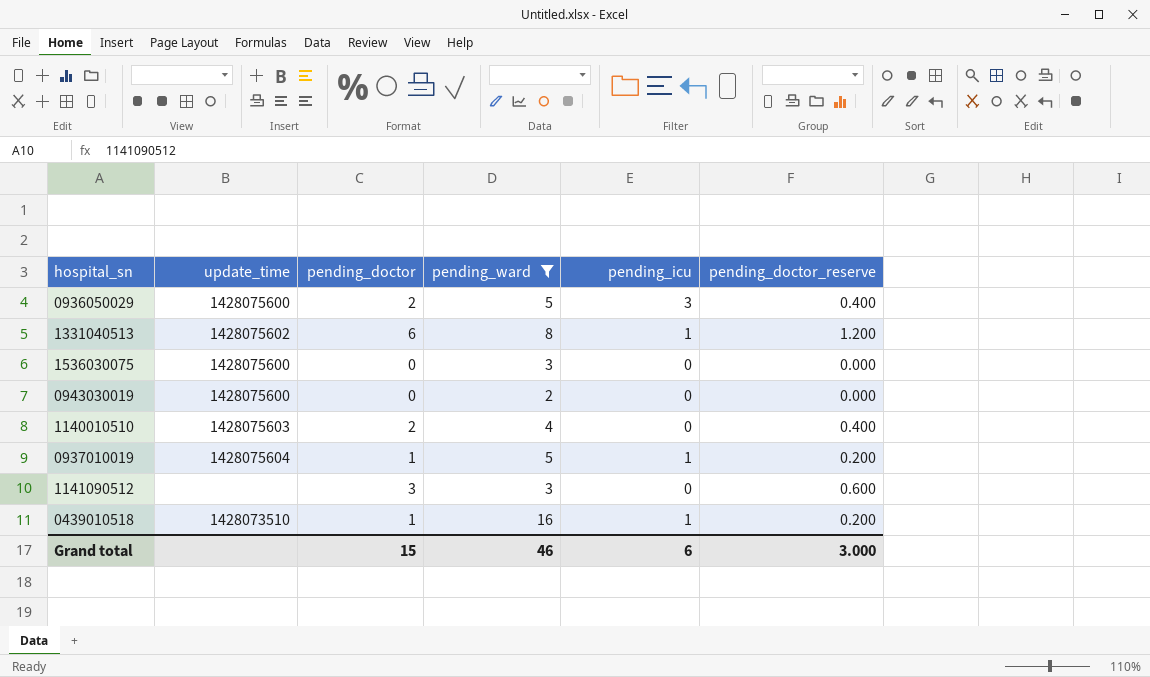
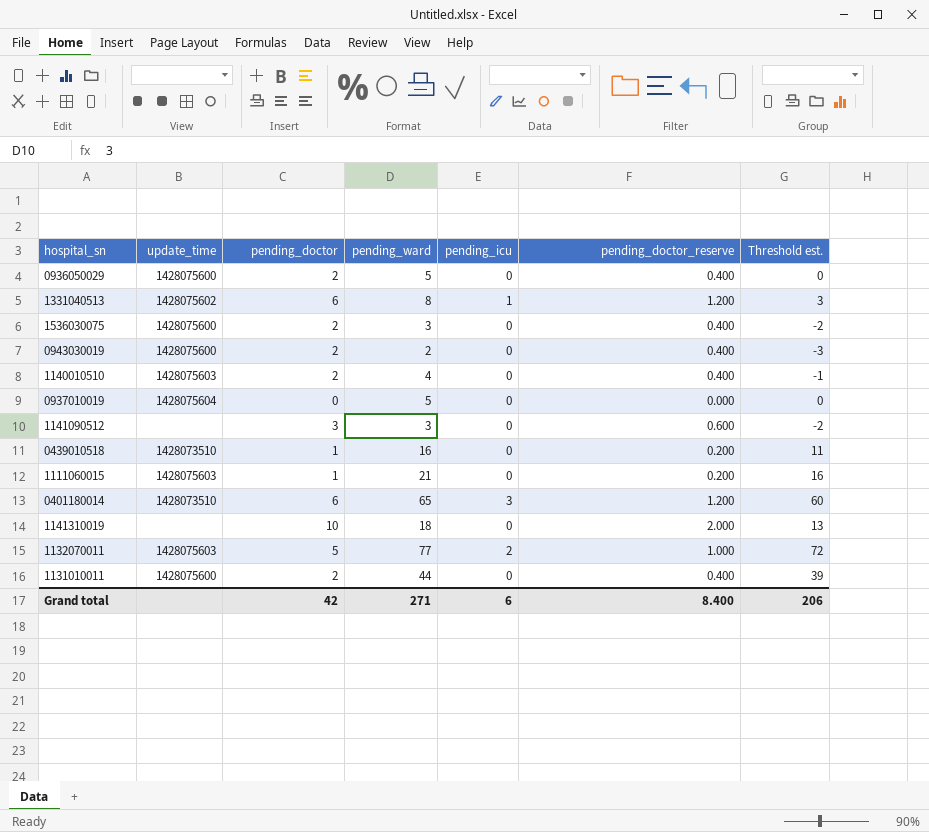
filter: pending_ward <= 16 -> none
column Threshold est. | formula: none -> [pending_ward] - 5
0936050029 | pending_icu: 3 -> 0
1536030075 | pending_doctor: 0 -> 2
1536030075 | pending_doctor_reserve: 0.000 -> 0.400
0943030019 | pending_doctor: 0 -> 2
0943030019 | pending_doctor_reserve: 0.000 -> 0.400
0937010019 | pending_doctor: 1 -> 0
0937010019 | pending_icu: 1 -> 0
0937010019 | pending_doctor_reserve: 0.200 -> 0.000
0439010518 | pending_icu: 1 -> 0
Grand total | pending_doctor: 15 -> 42
Grand total | pending_ward: 46 -> 271
Grand total | pending_doctor_reserve: 3.000 -> 8.400

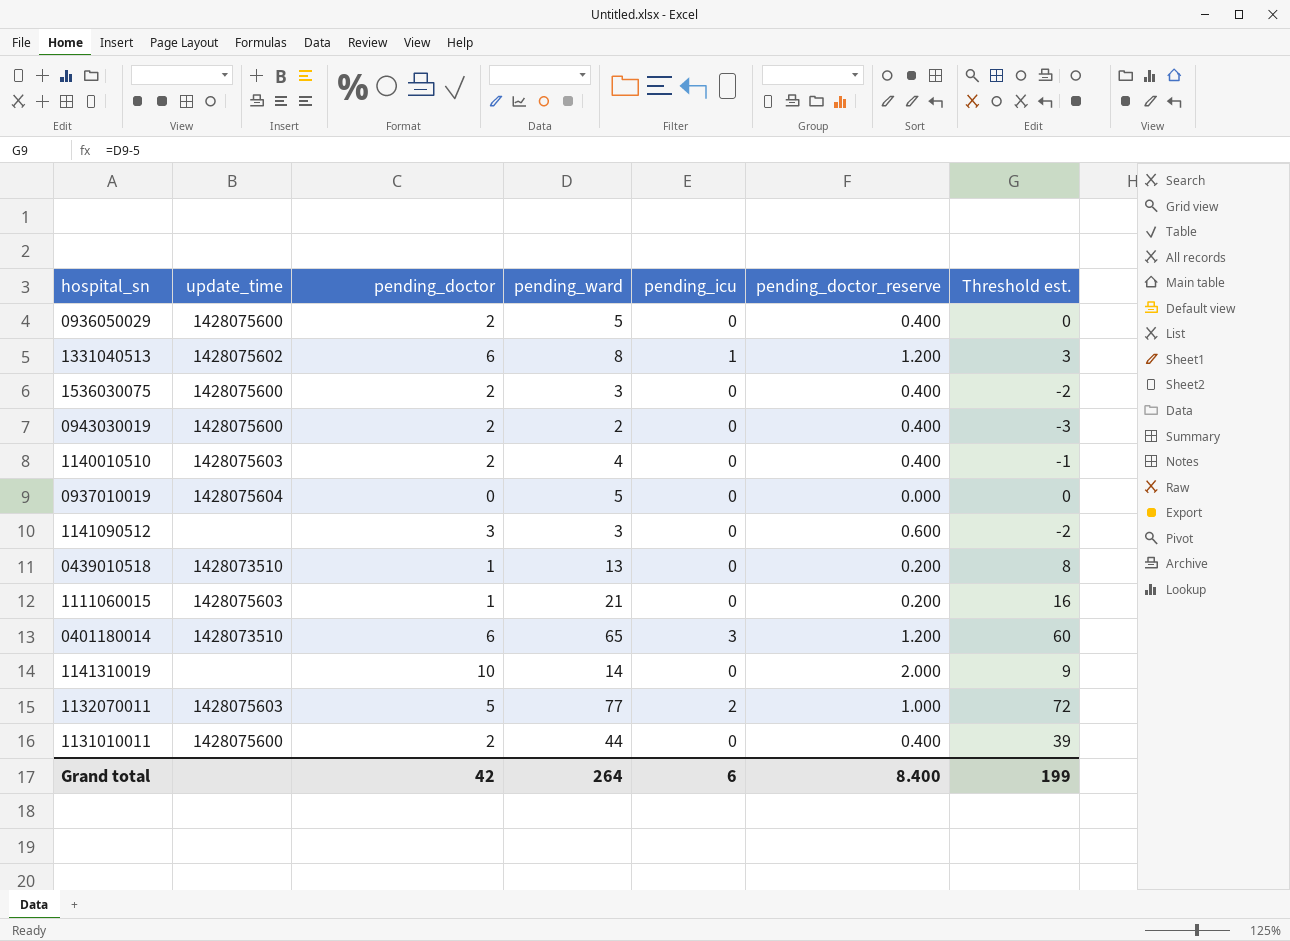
0439010518 | pending_ward: 16 -> 13
0439010518 | Threshold est.: 11 -> 8
1141310019 | pending_ward: 18 -> 14
1141310019 | Threshold est.: 13 -> 9
Grand total | pending_ward: 271 -> 264
Grand total | Threshold est.: 206 -> 199

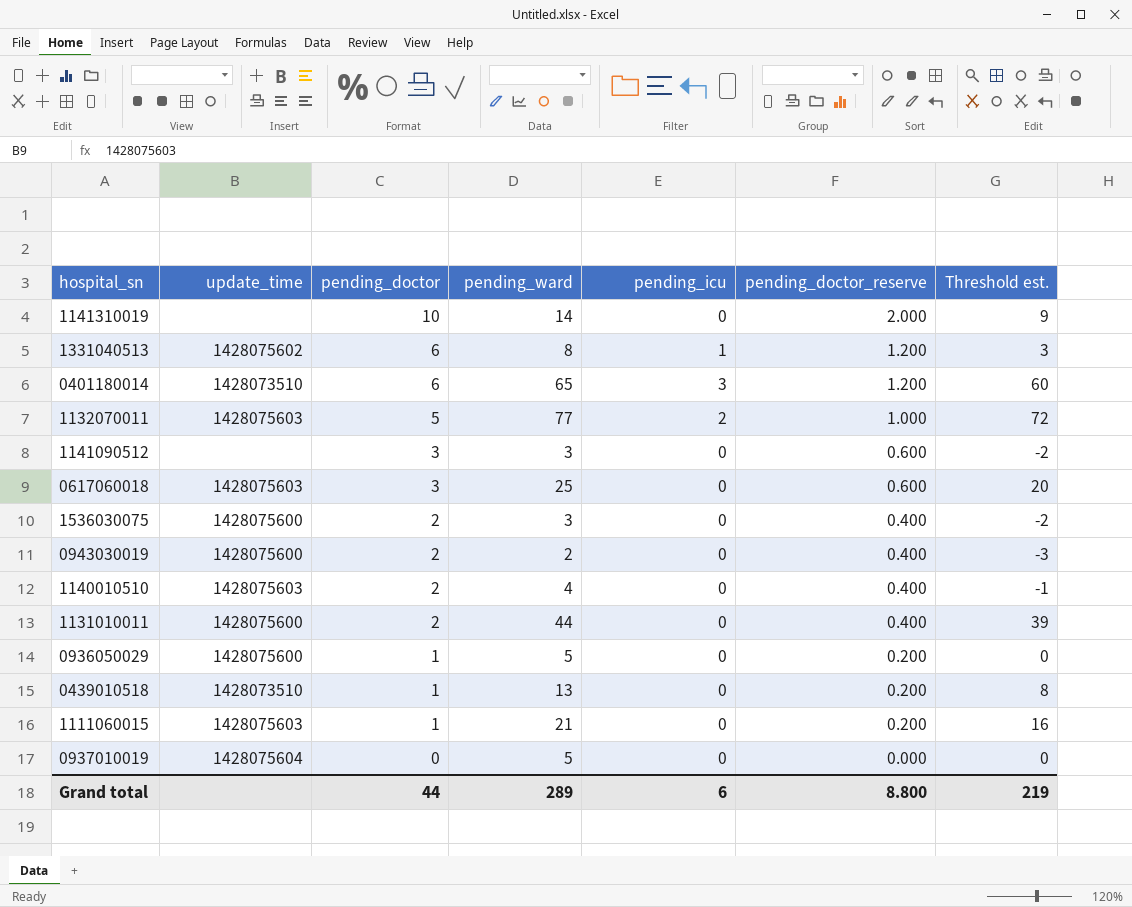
row order: none -> pending_doctor descending
row 0617060018: none -> 1428075603 | 3 | 25 | 0 | 0.600 | 20
0936050029 | pending_doctor: 2 -> 1
0936050029 | pending_doctor_reserve: 0.400 -> 0.200
Grand total | pending_doctor: 42 -> 44
Grand total | pending_ward: 264 -> 289
Grand total | pending_doctor_reserve: 8.400 -> 8.800
Grand total | Threshold est.: 199 -> 219

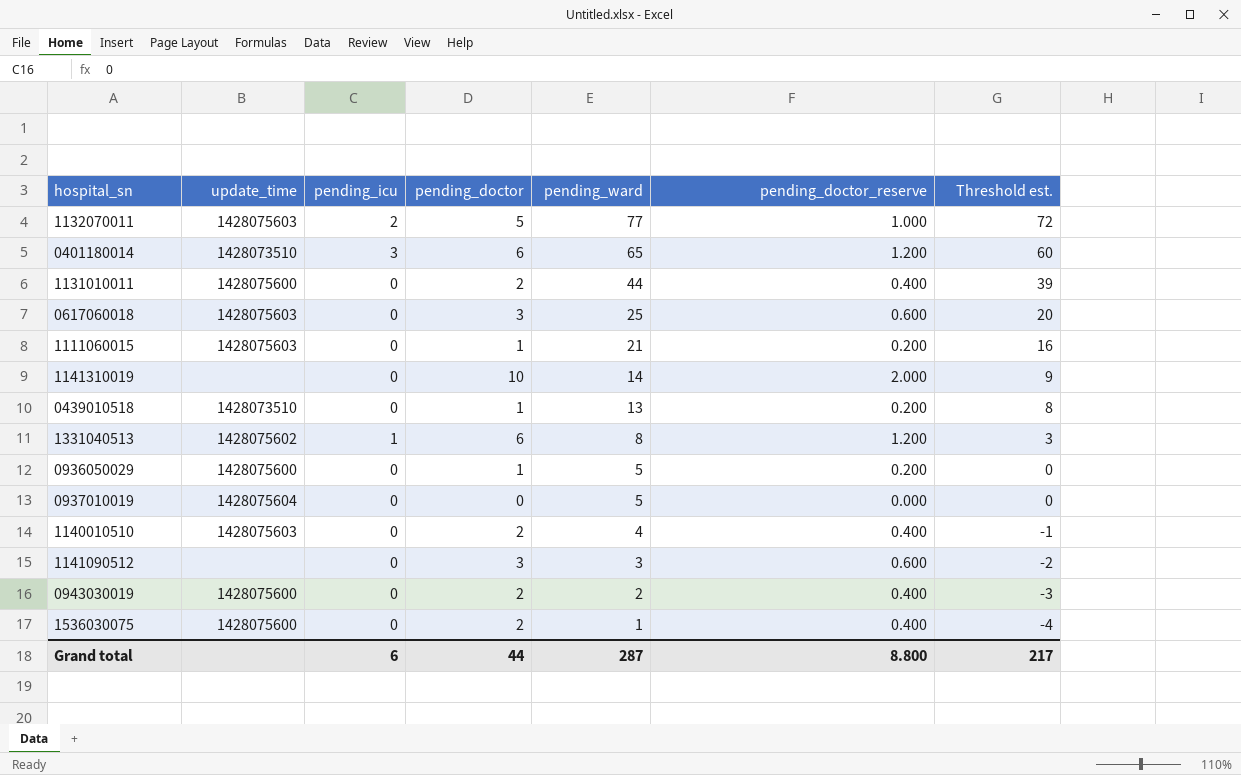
row order: pending_doctor descending -> pending_ward descending
column pending_icu | position: 5 -> 3
1536030075 | pending_ward: 3 -> 1
1536030075 | Threshold est.: -2 -> -4
Grand total | pending_ward: 289 -> 287
Grand total | Threshold est.: 219 -> 217

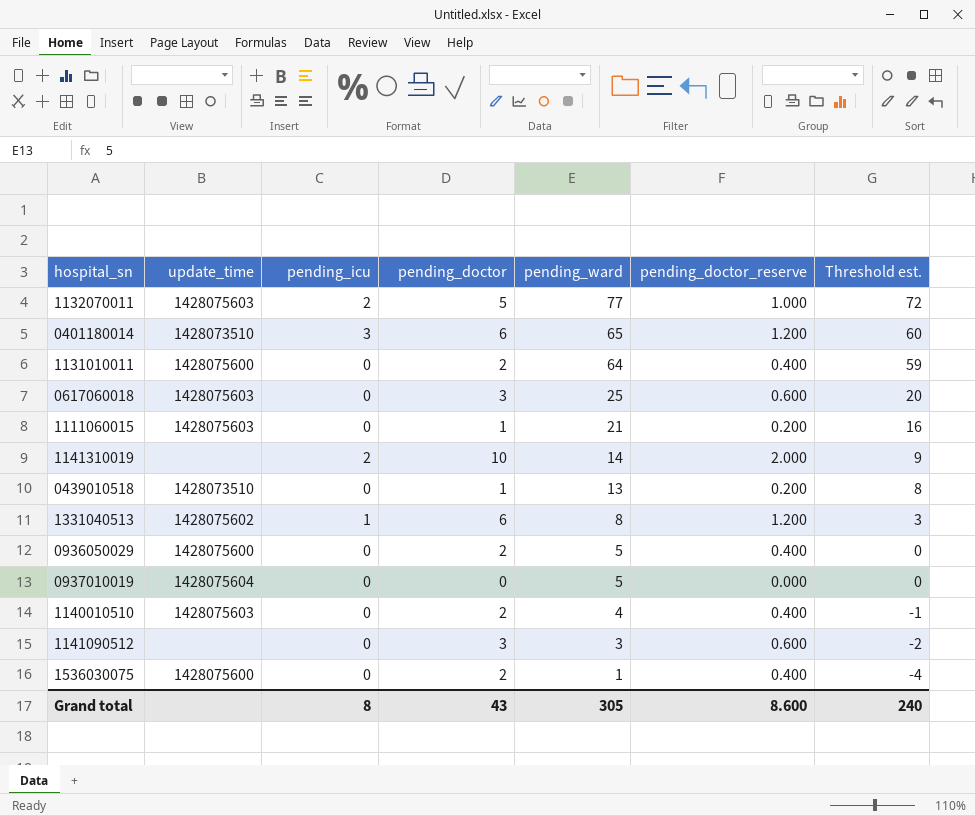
row 0943030019: 1428075600 | 0 | 2 | 2 | 0.400 | -3 -> none
1131010011 | pending_ward: 44 -> 64
1131010011 | Threshold est.: 39 -> 59
1141310019 | pending_icu: 0 -> 2
0936050029 | pending_doctor: 1 -> 2
0936050029 | pending_doctor_reserve: 0.200 -> 0.400
Grand total | pending_icu: 6 -> 8
Grand total | pending_doctor: 44 -> 43
Grand total | pending_ward: 287 -> 305
Grand total | pending_doctor_reserve: 8.800 -> 8.600
Grand total | Threshold est.: 217 -> 240

